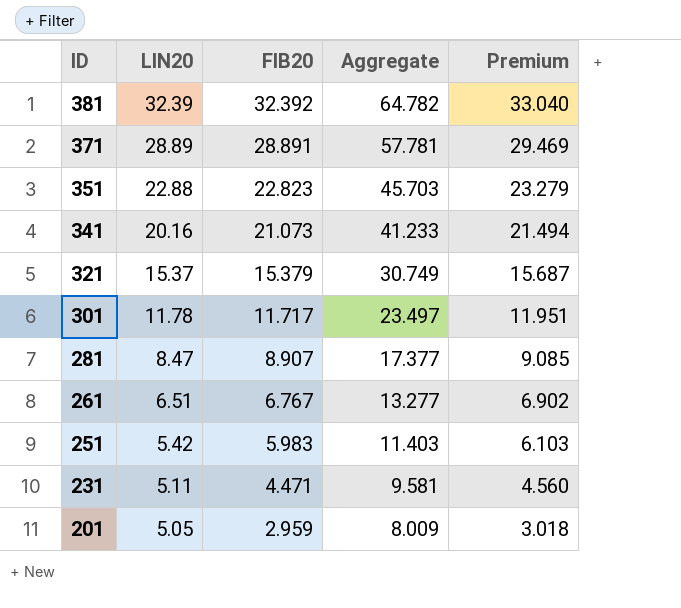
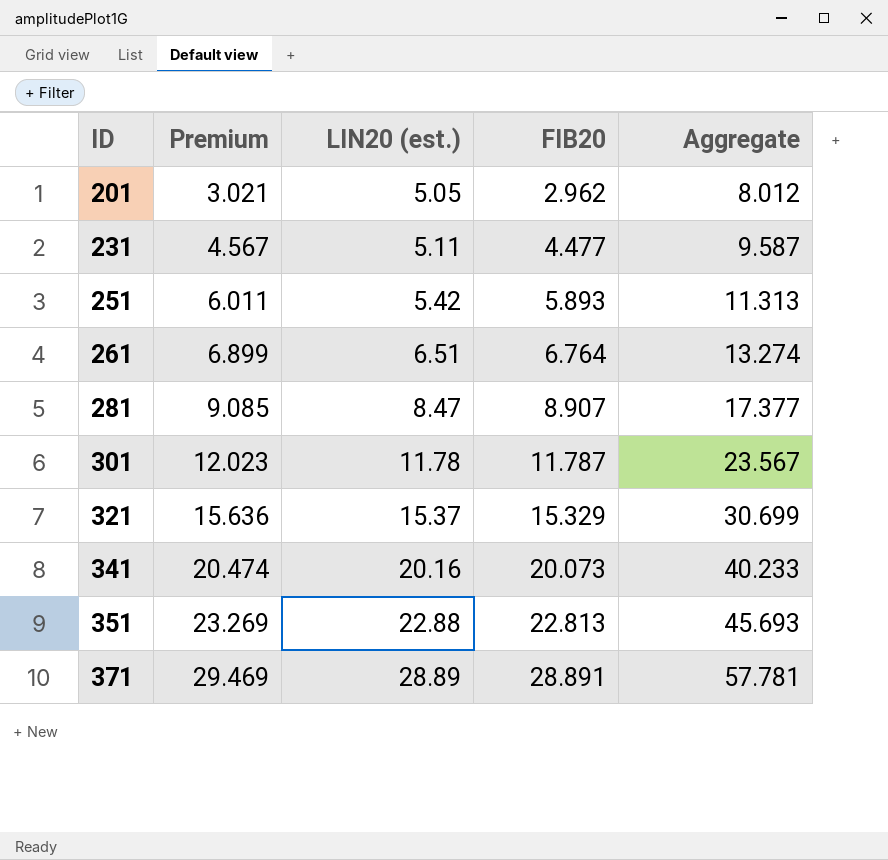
row order: ID descending -> ID ascending
column Premium | position: 5 -> 2
column name: LIN20 -> LIN20 (est.)
row 381: 32.39 | 32.392 | 64.782 | 33.040 -> none
201 | Premium: 3.018 -> 3.021
201 | FIB20: 2.959 -> 2.962
201 | Aggregate: 8.009 -> 8.012
231 | Premium: 4.560 -> 4.567
231 | FIB20: 4.471 -> 4.477
231 | Aggregate: 9.581 -> 9.587
251 | Premium: 6.103 -> 6.011
251 | FIB20: 5.983 -> 5.893
251 | Aggregate: 11.403 -> 11.313
261 | Premium: 6.902 -> 6.899
261 | FIB20: 6.767 -> 6.764
261 | Aggregate: 13.277 -> 13.274
301 | Premium: 11.951 -> 12.023
301 | FIB20: 11.717 -> 11.787
301 | Aggregate: 23.497 -> 23.567
321 | Premium: 15.687 -> 15.636
321 | FIB20: 15.379 -> 15.329
321 | Aggregate: 30.749 -> 30.699
341 | Premium: 21.494 -> 20.474
341 | FIB20: 21.073 -> 20.073
341 | Aggregate: 41.233 -> 40.233
351 | Premium: 23.279 -> 23.269
351 | FIB20: 22.823 -> 22.813
351 | Aggregate: 45.703 -> 45.693

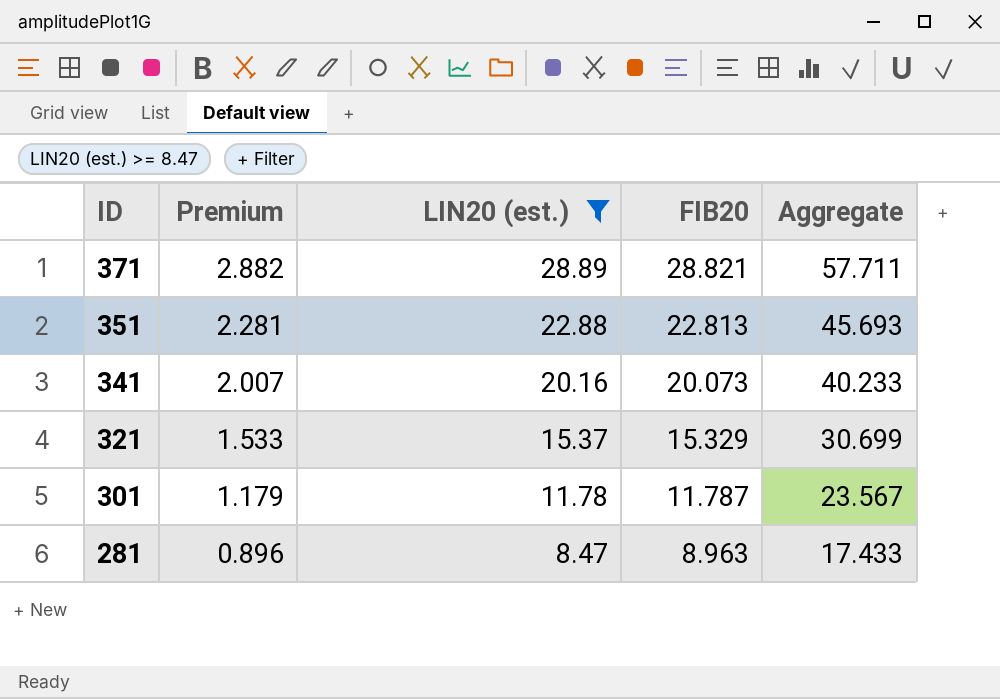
filter: none -> LIN20 (est.) >= 8.47
row order: ID ascending -> ID descending
column Premium | formula: [FIB20] * 1.02 -> [FIB20] * 0.1
371 | FIB20: 28.891 -> 28.821
371 | Aggregate: 57.781 -> 57.711
281 | FIB20: 8.907 -> 8.963
281 | Aggregate: 17.377 -> 17.433

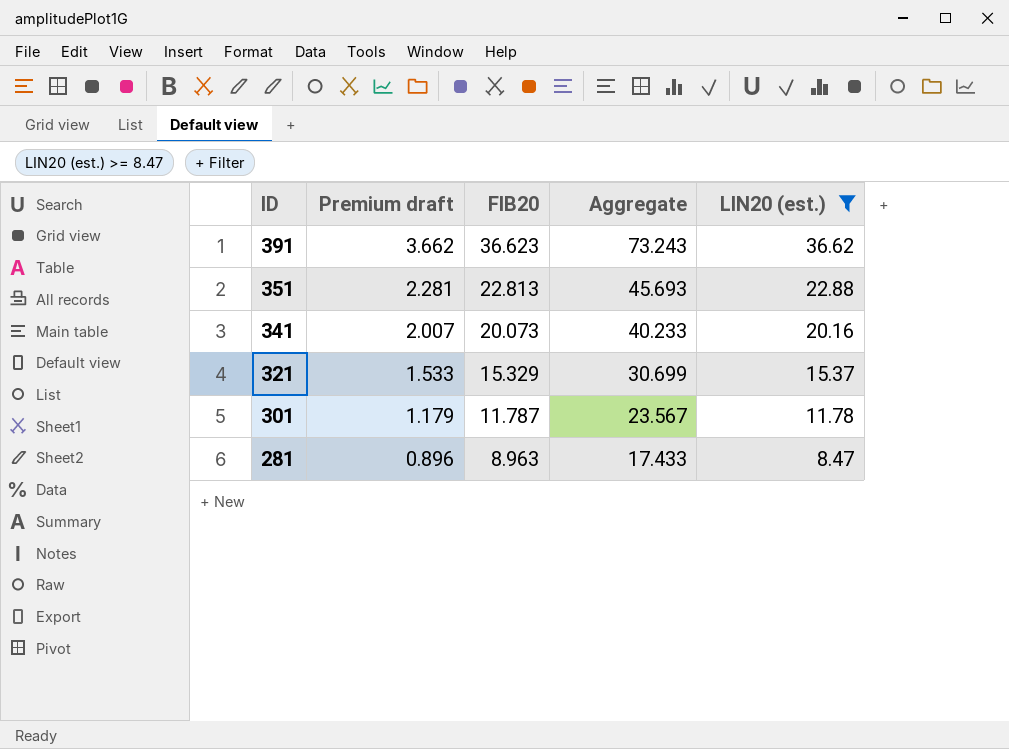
column name: Premium -> Premium draft
column LIN20 (est.) | position: 3 -> 5
row 371: 2.882 | 28.89 | 28.821 | 57.711 -> none
row 391: none -> 3.662 | 36.623 | 73.243 | 36.62

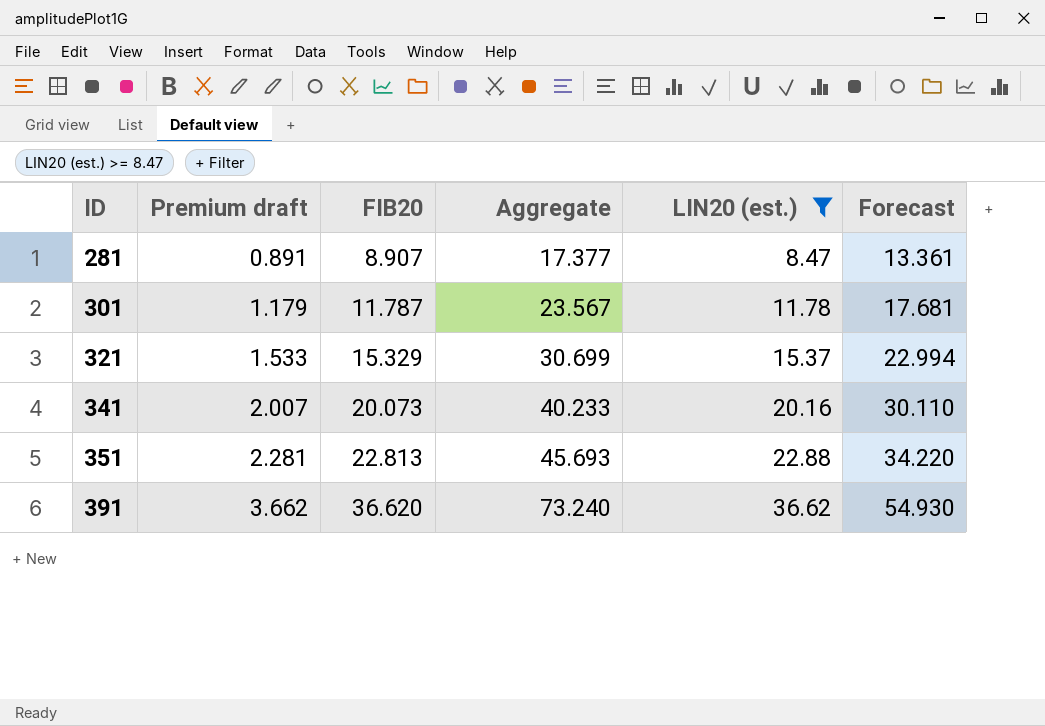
row order: ID descending -> ID ascending
column Forecast | formula: none -> [FIB20] * 1.5
281 | Premium draft: 0.896 -> 0.891
281 | FIB20: 8.963 -> 8.907
281 | Aggregate: 17.433 -> 17.377
391 | FIB20: 36.623 -> 36.620
391 | Aggregate: 73.243 -> 73.240

